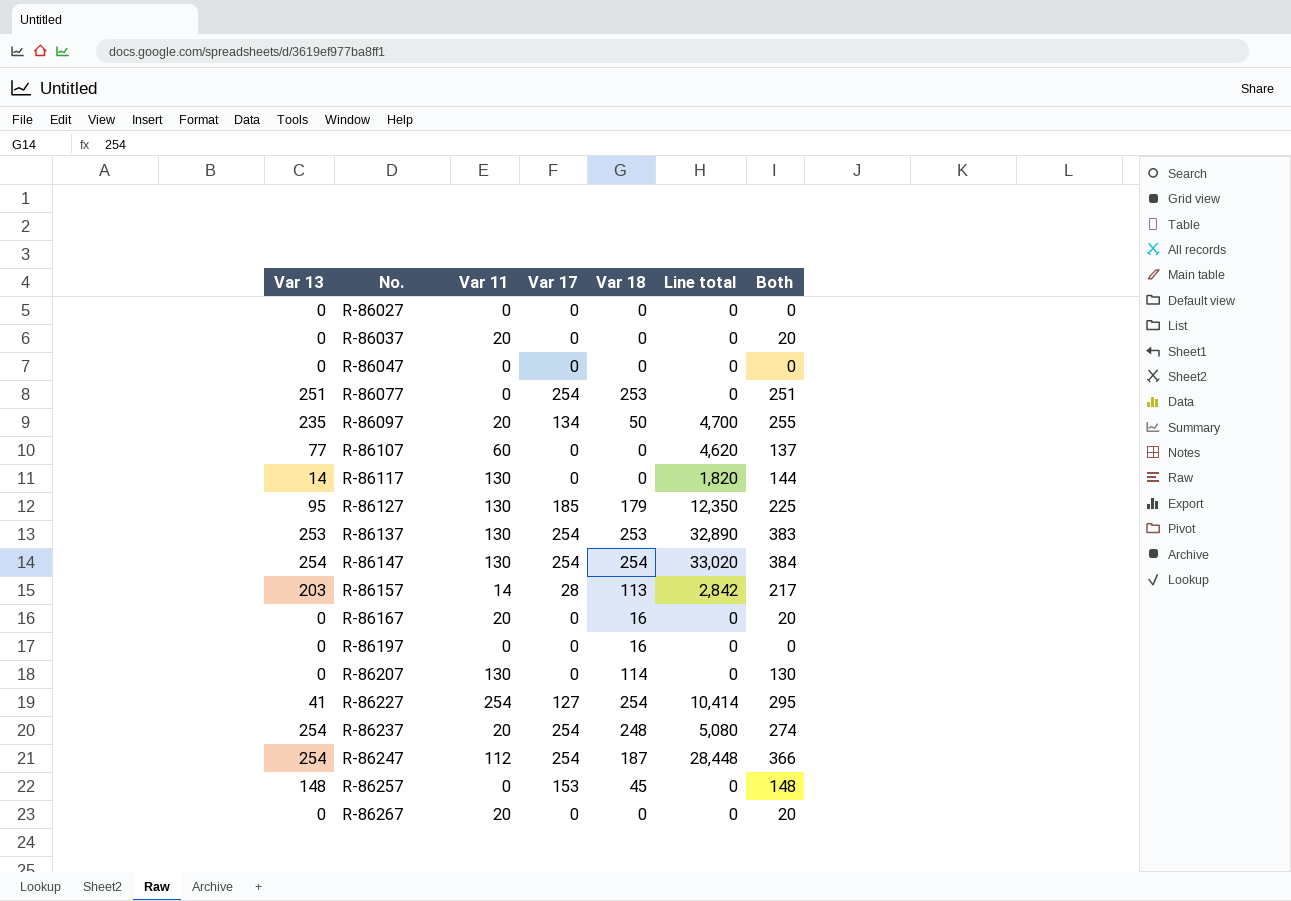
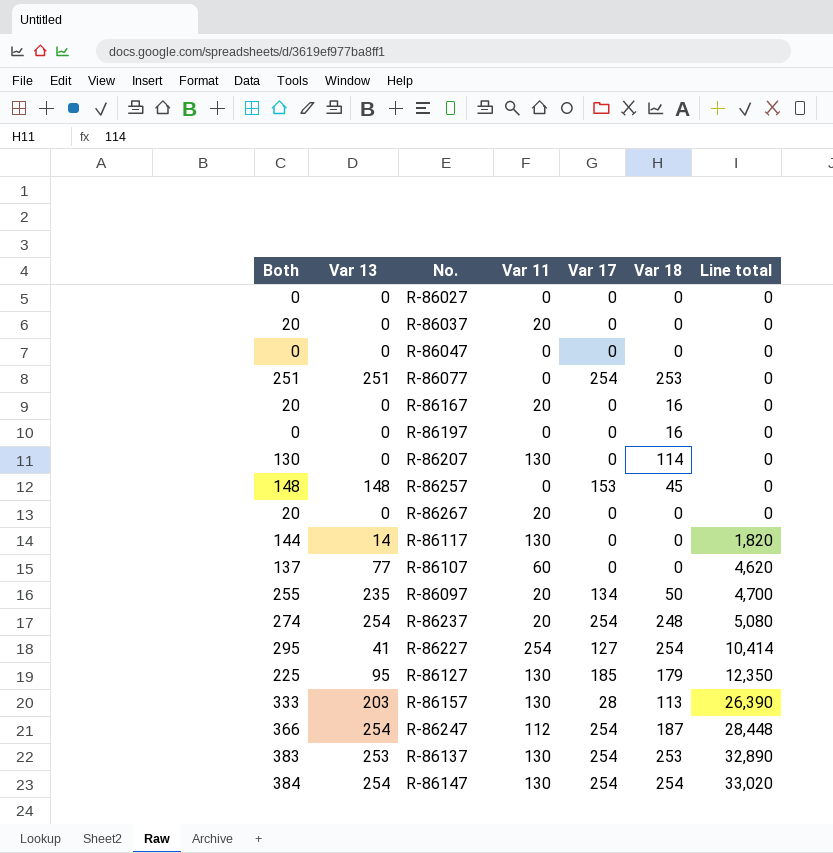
row order: No. ascending -> Line total ascending
column Both | position: 7 -> 1
R-86157 | Both: 217 -> 333
R-86157 | Var 11: 14 -> 130
R-86157 | Line total: 2,842 -> 26,390

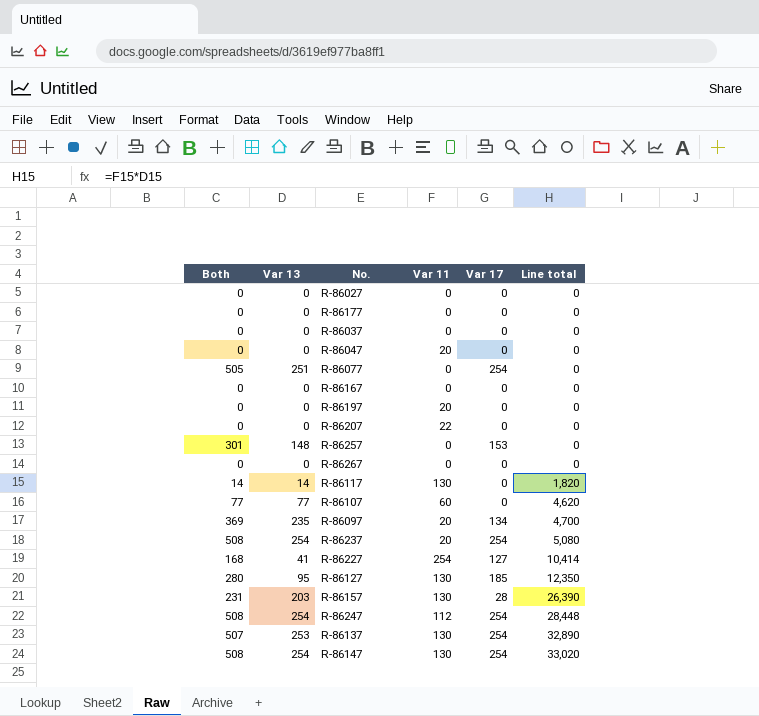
column Var 18 | position: 6 -> none
column Both | formula: [Var 13] + [Var 11] -> [Var 13] + [Var 17]
row R-86177: none -> 0 | 0 | 0 | 0 | 0
R-86037 | Var 11: 20 -> 0
R-86047 | Var 11: 0 -> 20
R-86167 | Var 11: 20 -> 0
R-86197 | Var 11: 0 -> 20
R-86207 | Var 11: 130 -> 22
R-86267 | Var 11: 20 -> 0

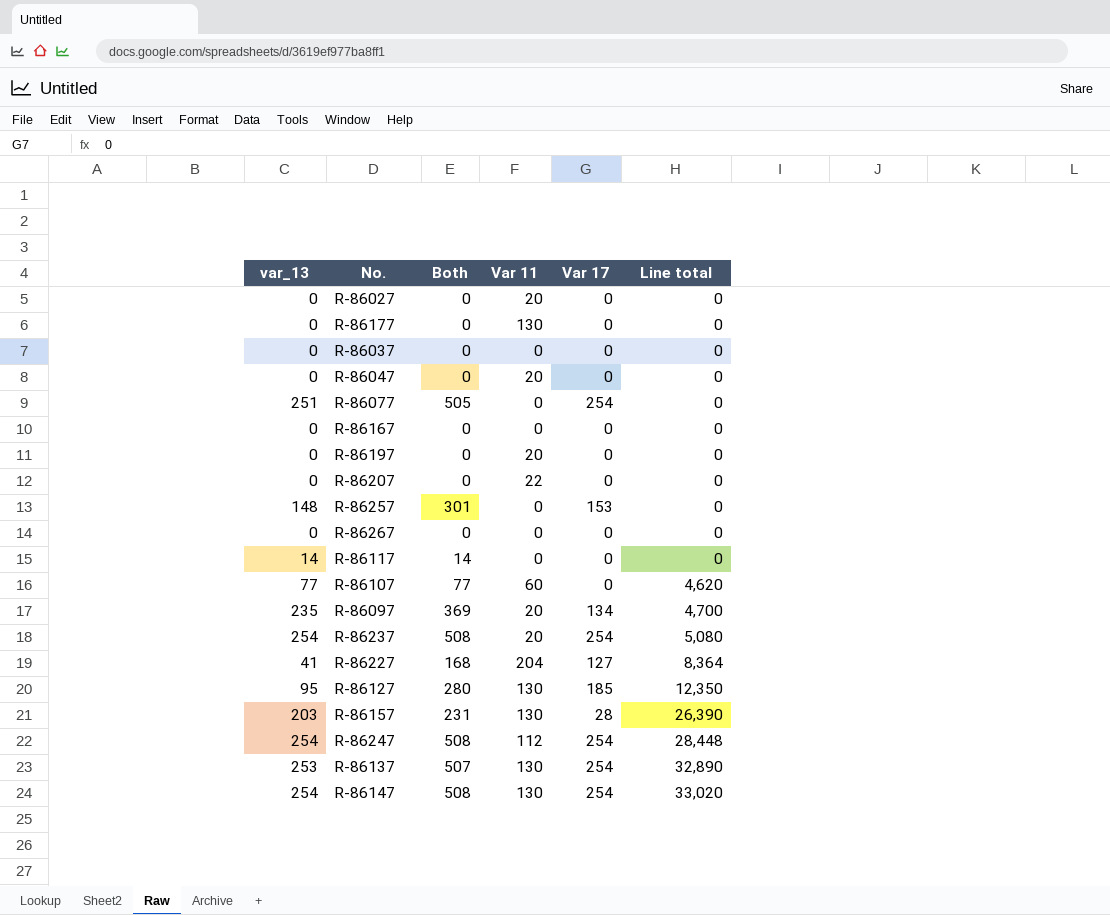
column name: Var 13 -> var_13
column Both | position: 1 -> 3
R-86027 | Var 11: 0 -> 20
R-86177 | Var 11: 0 -> 130
R-86117 | Var 11: 130 -> 0
R-86117 | Line total: 1,820 -> 0
R-86227 | Var 11: 254 -> 204
R-86227 | Line total: 10,414 -> 8,364

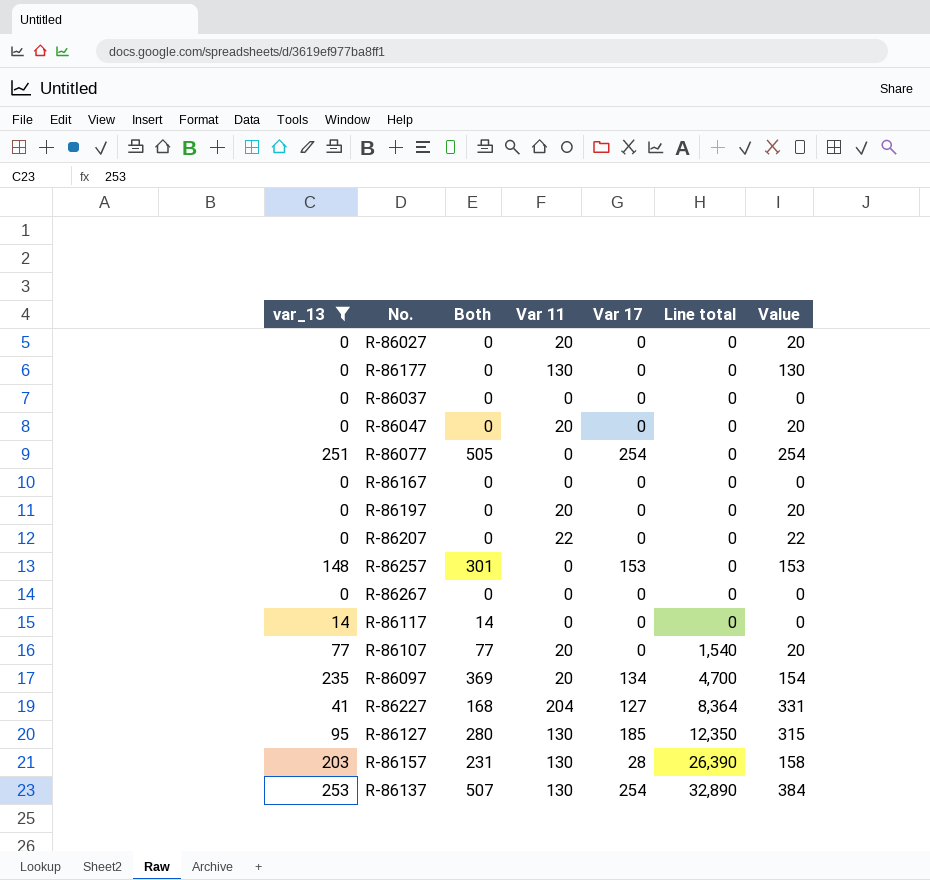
filter: none -> var_13 != 254
column Value | formula: none -> [Var 11] + [Var 17]
R-86107 | Var 11: 60 -> 20
R-86107 | Line total: 4,620 -> 1,540

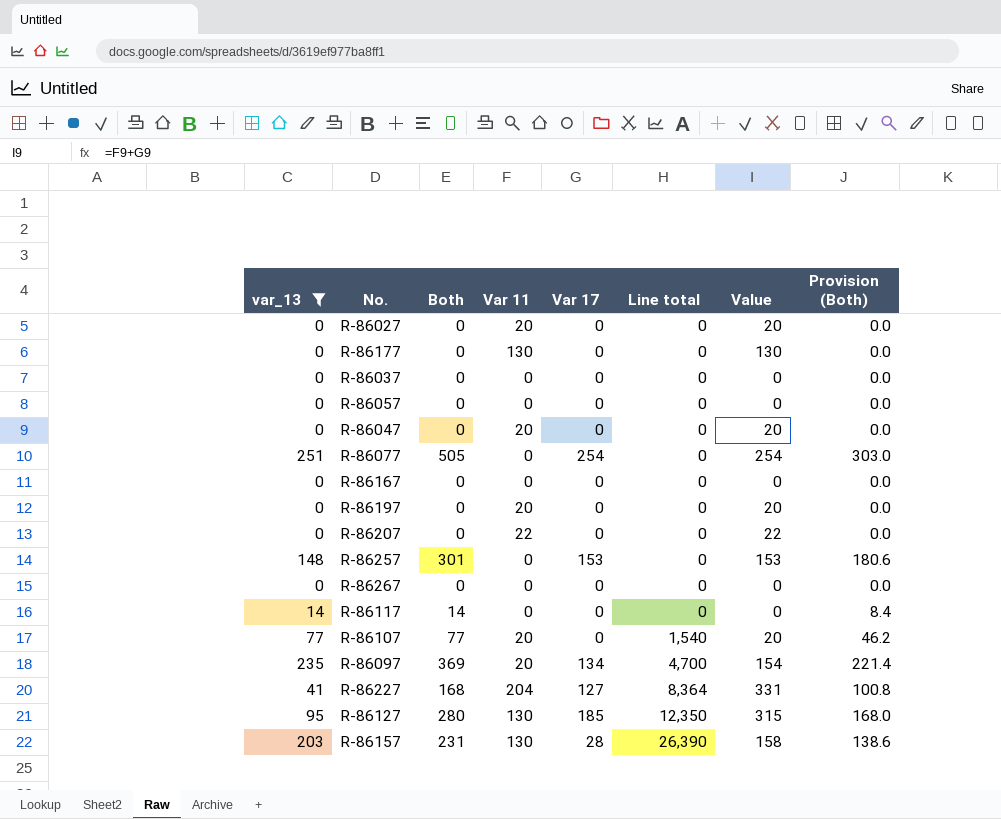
column Provision (Both) | formula: none -> [Both] * 0.6
row R-86137: 253 | 507 | 130 | 254 | 32,890 | 384 -> none
row R-86057: none -> 0 | 0 | 0 | 0 | 0 | 0 | 0.0

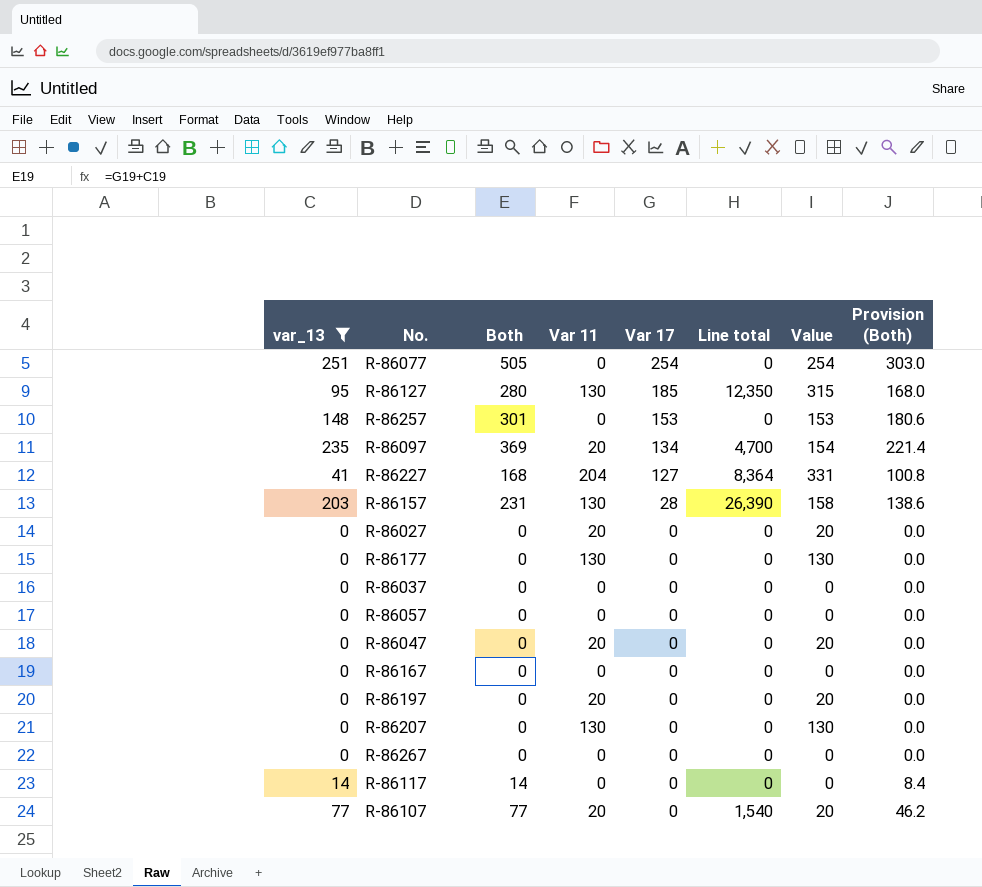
row order: Line total ascending -> Var 17 descending
R-86207 | Var 11: 22 -> 130
R-86207 | Value: 22 -> 130

